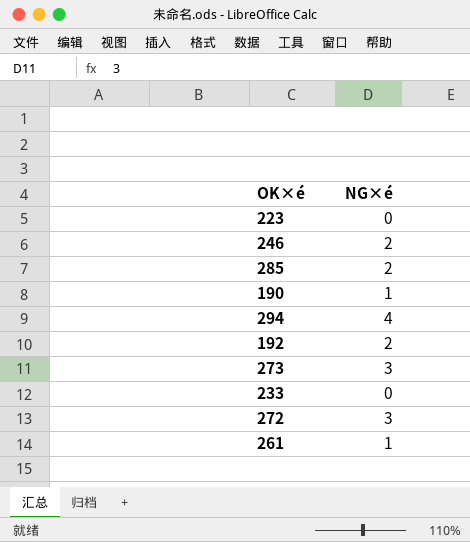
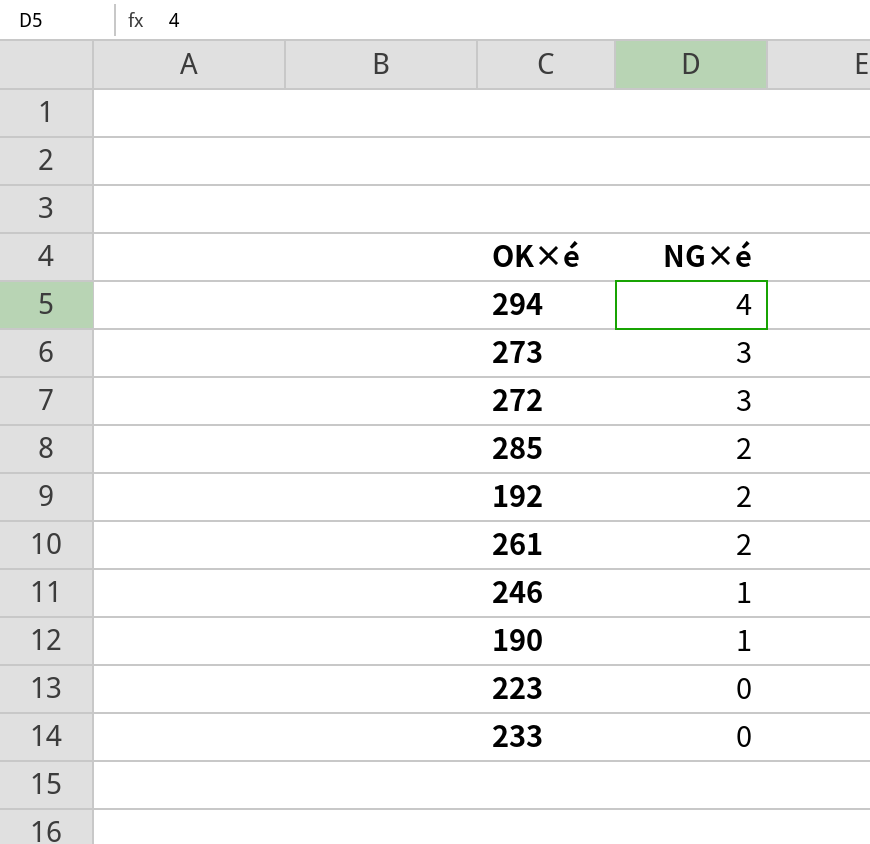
row order: none -> NG×é descending
261 | NG×é: 1 -> 2
246 | NG×é: 2 -> 1

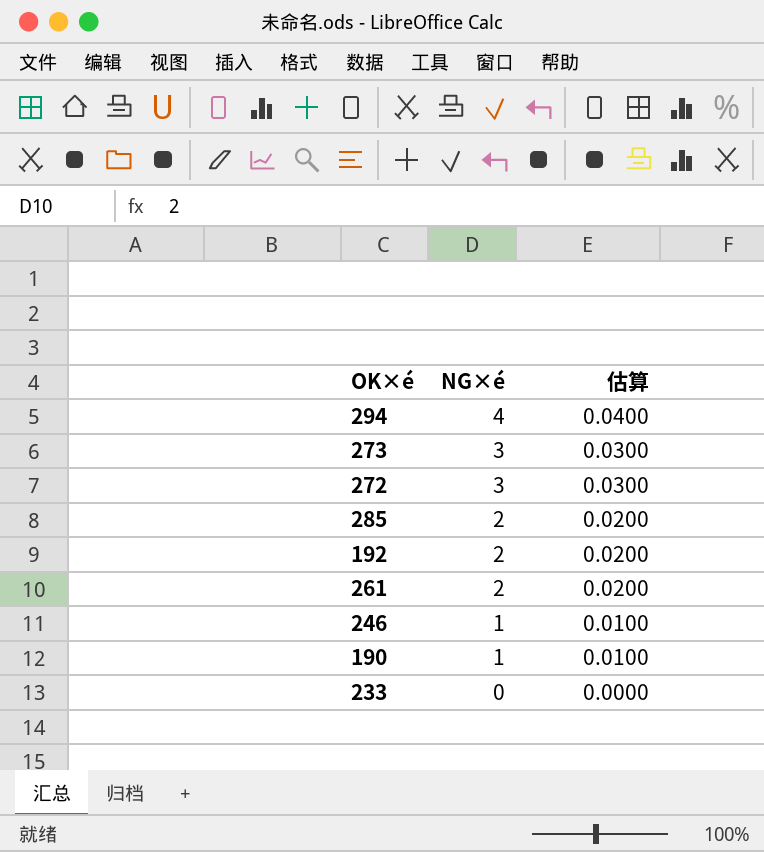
column 估算 | formula: none -> [NG×é] * 0.01
row 223: 0 -> none

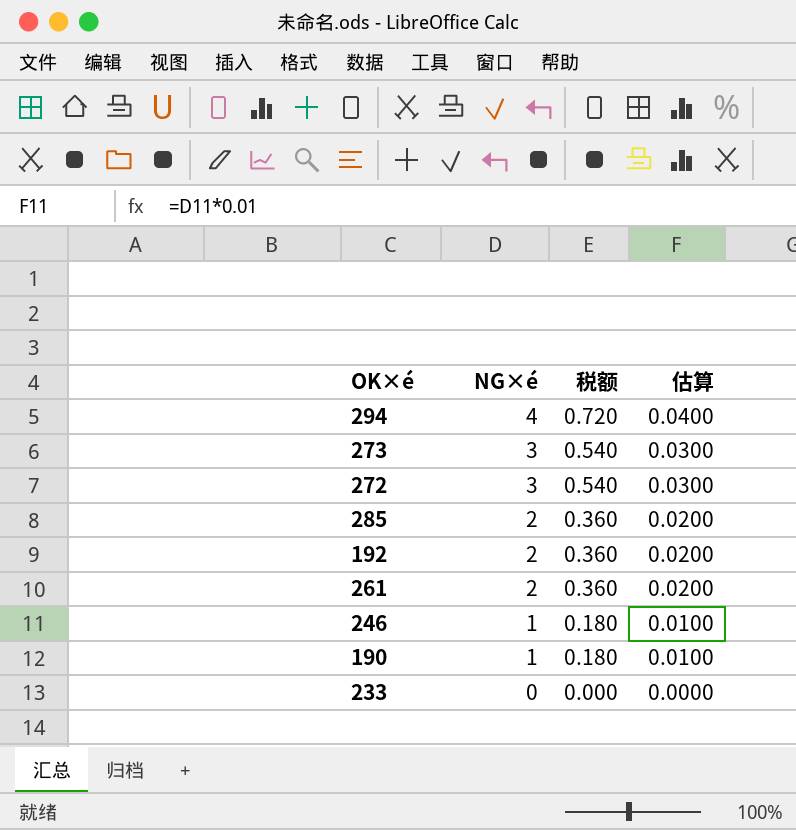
column 税额 | formula: none -> [NG×é] * 0.18

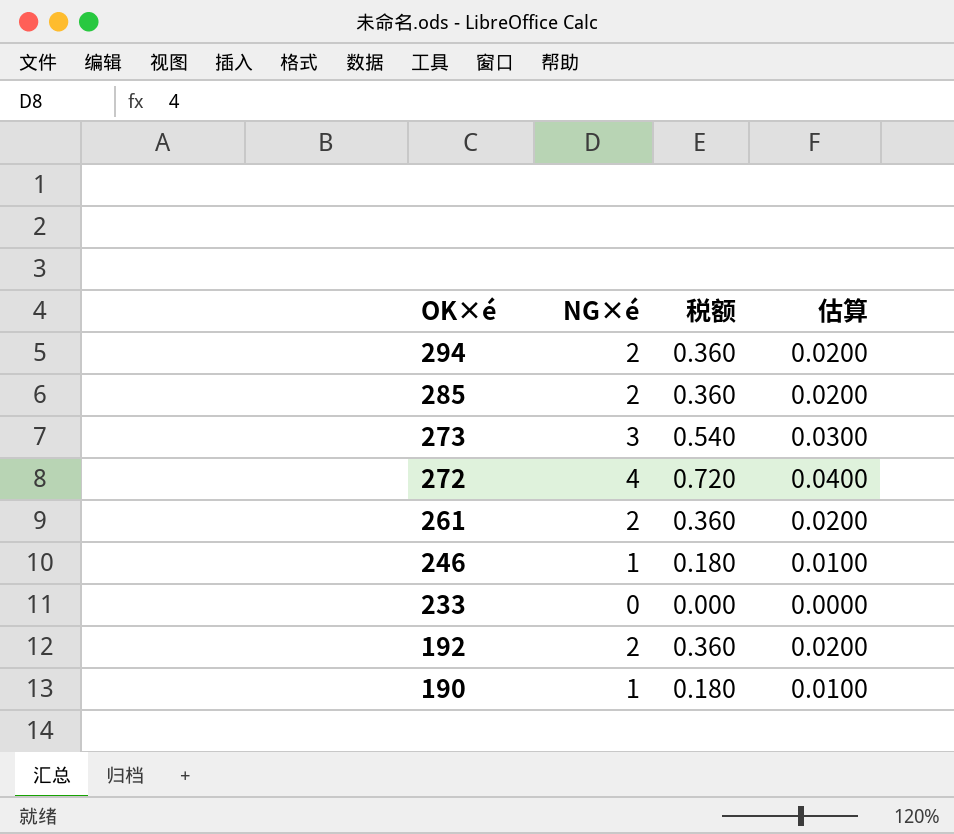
row order: NG×é descending -> OK×é descending
294 | NG×é: 4 -> 2
294 | 税额: 0.720 -> 0.360
294 | 估算: 0.0400 -> 0.0200
272 | NG×é: 3 -> 4
272 | 税额: 0.540 -> 0.720
272 | 估算: 0.0300 -> 0.0400

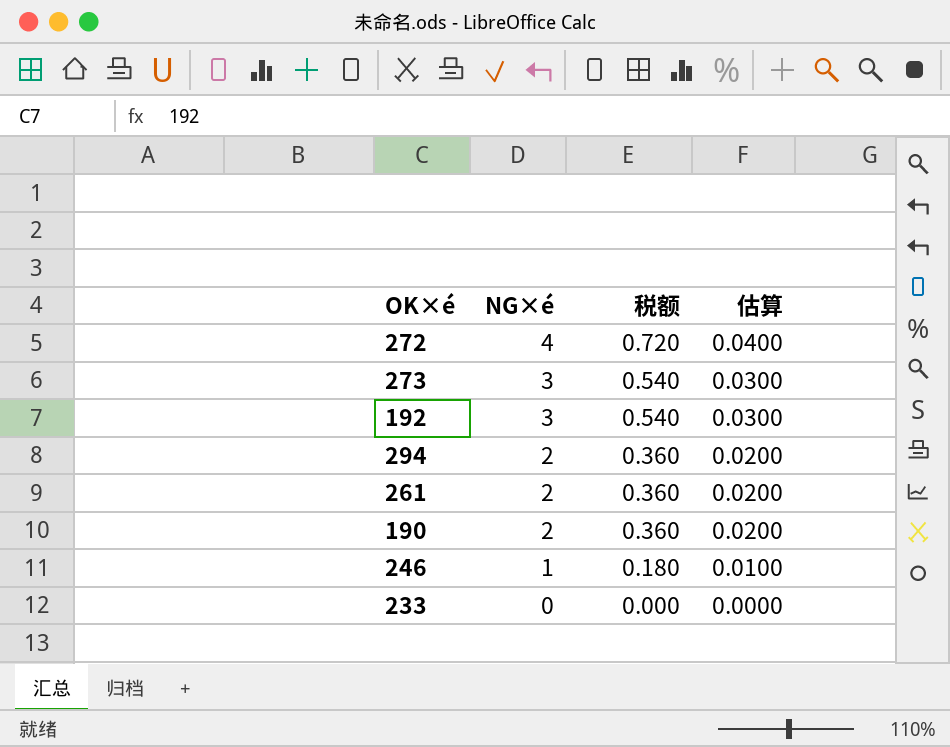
row order: OK×é descending -> NG×é descending
row 285: 2 | 0.360 | 0.0200 -> none
192 | NG×é: 2 -> 3
192 | 税额: 0.360 -> 0.540
192 | 估算: 0.0200 -> 0.0300
190 | NG×é: 1 -> 2
190 | 税额: 0.180 -> 0.360
190 | 估算: 0.0100 -> 0.0200

